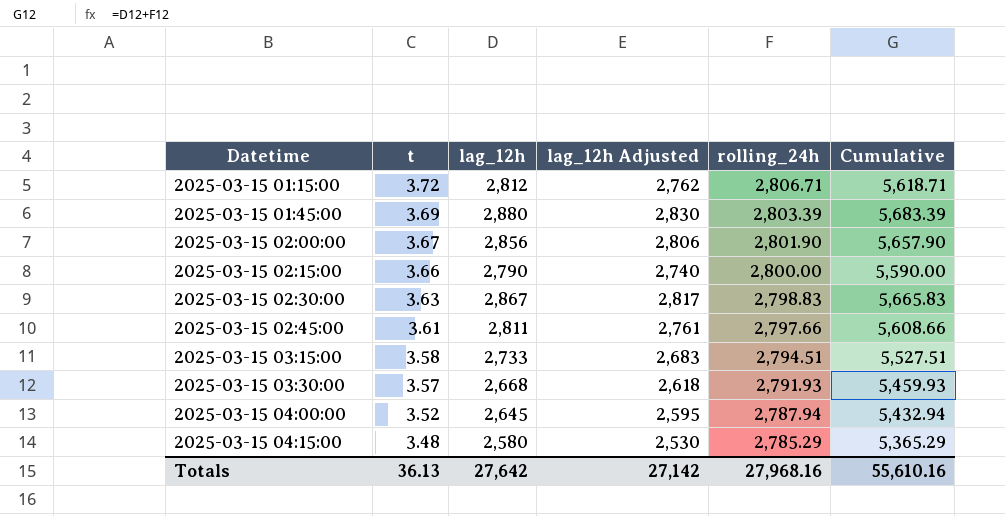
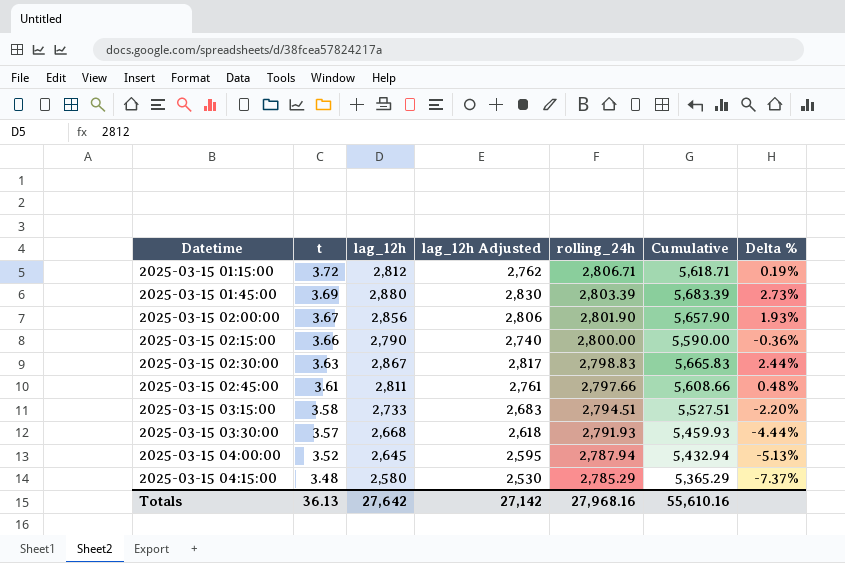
column Delta % | formula: none -> ([lag_12h] - [rolling_24h]) / [rolling_24h]

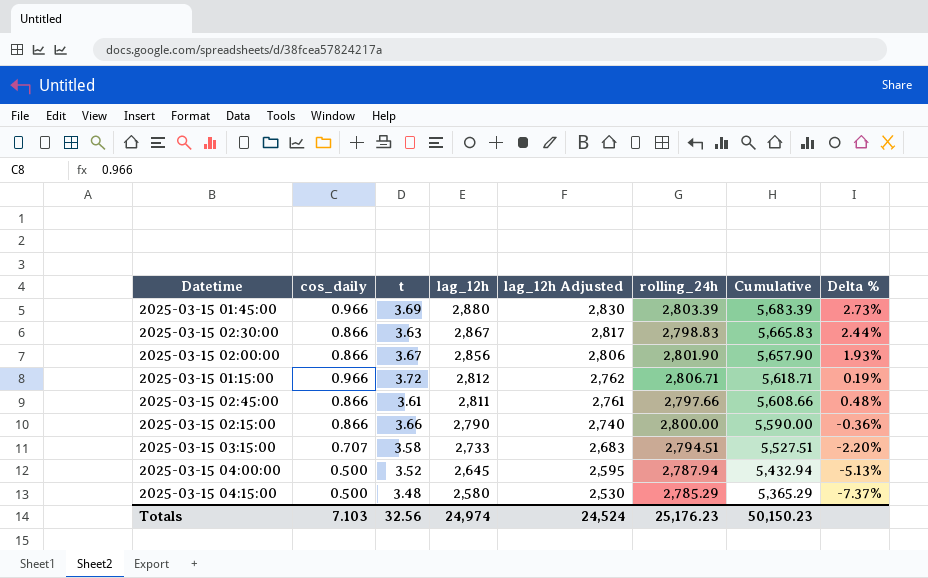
row order: Datetime ascending -> lag_12h descending
column cos_daily | position: none -> 2
row 2025-03-15 03:30:00: 3.57 | 2,668 | 2,618 | 2,791.93 | 5,459.93 | -4.44% -> none
Totals | t: 36.13 -> 32.56
Totals | lag_12h: 27,642 -> 24,974
Totals | lag_12h Adjusted: 27,142 -> 24,524
Totals | rolling_24h: 27,968.16 -> 25,176.23
Totals | Cumulative: 55,610.16 -> 50,150.23

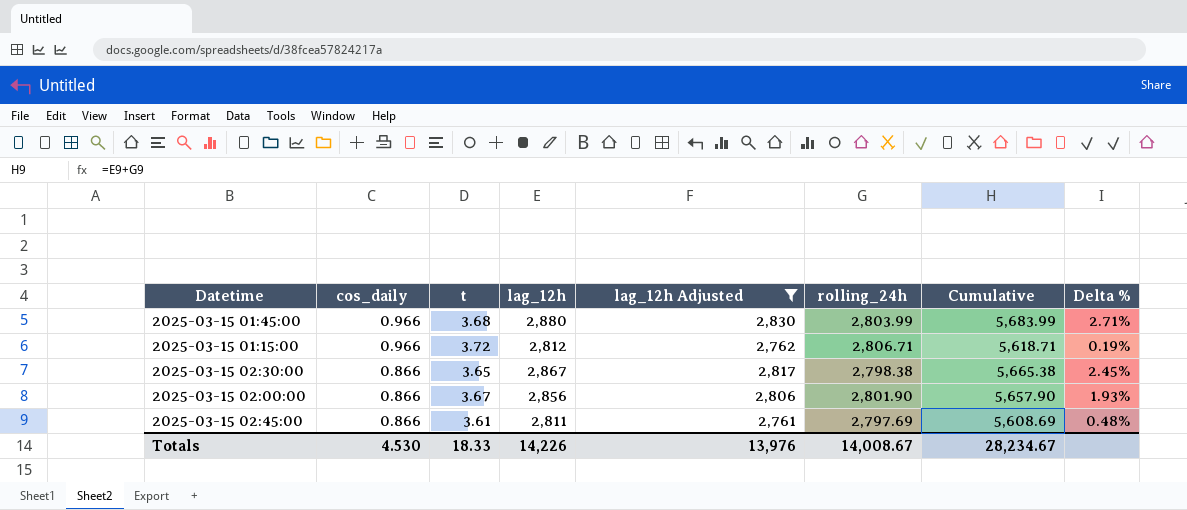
filter: none -> lag_12h Adjusted >= 2,761
row order: lag_12h descending -> cos_daily descending
2025-03-15 01:45:00 | t: 3.69 -> 3.68
2025-03-15 01:45:00 | rolling_24h: 2,803.39 -> 2,803.99
2025-03-15 01:45:00 | Cumulative: 5,683.39 -> 5,683.99
2025-03-15 01:45:00 | Delta %: 2.73% -> 2.71%
2025-03-15 02:30:00 | t: 3.63 -> 3.65
2025-03-15 02:30:00 | rolling_24h: 2,798.83 -> 2,798.38
2025-03-15 02:30:00 | Cumulative: 5,665.83 -> 5,665.38
2025-03-15 02:30:00 | Delta %: 2.44% -> 2.45%
2025-03-15 02:45:00 | rolling_24h: 2,797.66 -> 2,797.69
2025-03-15 02:45:00 | Cumulative: 5,608.66 -> 5,608.69
Totals | cos_daily: 7.103 -> 4.530
Totals | t: 32.56 -> 18.33
Totals | lag_12h: 24,974 -> 14,226
Totals | lag_12h Adjusted: 24,524 -> 13,976
Totals | rolling_24h: 25,176.23 -> 14,008.67
Totals | Cumulative: 50,150.23 -> 28,234.67

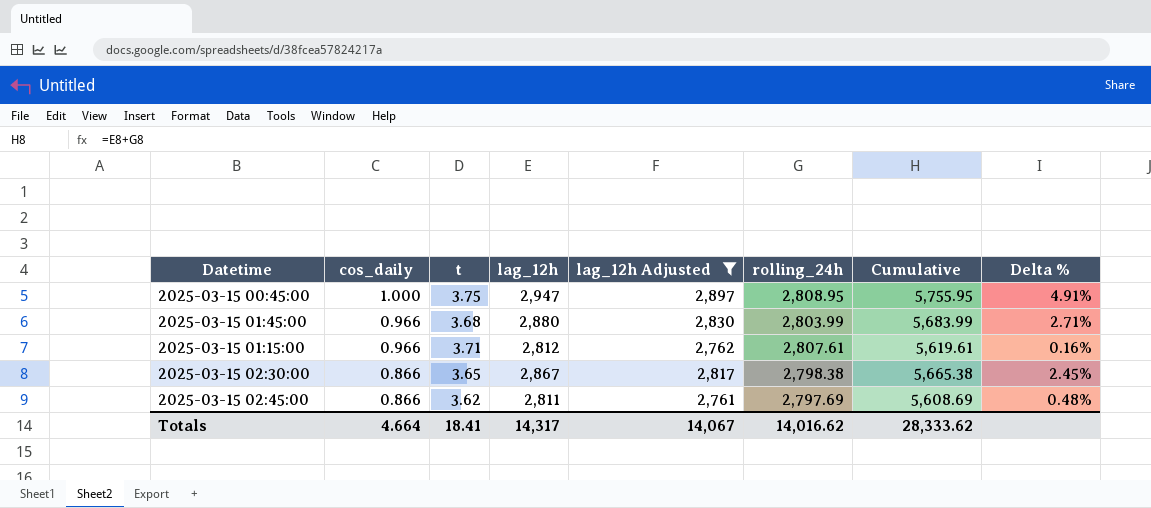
row 2025-03-15 02:00:00: 0.866 | 3.67 | 2,856 | 2,806 | 2,801.90 | 5,657.90 | 1.93% -> none
row 2025-03-15 00:45:00: none -> 1.000 | 3.75 | 2,947 | 2,897 | 2,808.95 | 5,755.95 | 4.91%
2025-03-15 01:15:00 | t: 3.72 -> 3.71
2025-03-15 01:15:00 | rolling_24h: 2,806.71 -> 2,807.61
2025-03-15 01:15:00 | Cumulative: 5,618.71 -> 5,619.61
2025-03-15 01:15:00 | Delta %: 0.19% -> 0.16%
2025-03-15 02:45:00 | t: 3.61 -> 3.62
Totals | cos_daily: 4.530 -> 4.664
Totals | t: 18.33 -> 18.41
Totals | lag_12h: 14,226 -> 14,317
Totals | lag_12h Adjusted: 13,976 -> 14,067
Totals | rolling_24h: 14,008.67 -> 14,016.62
Totals | Cumulative: 28,234.67 -> 28,333.62

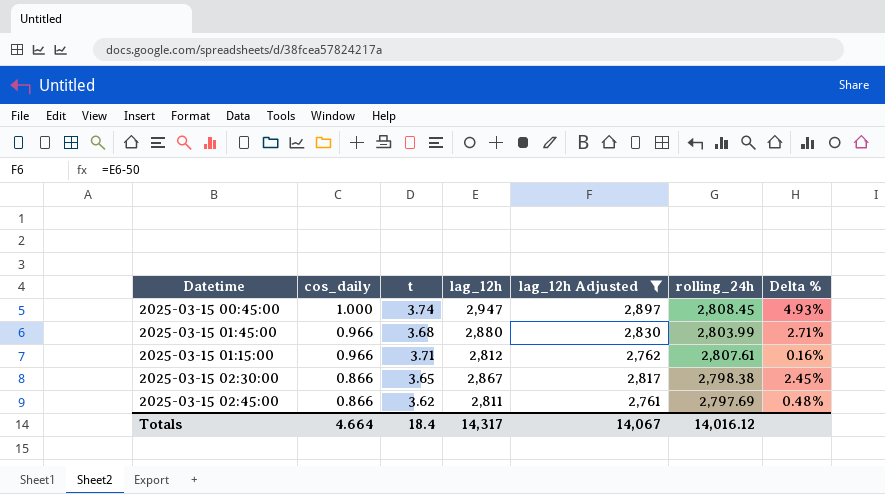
column Cumulative | formula: [lag_12h] + [rolling_24h] -> none
2025-03-15 00:45:00 | t: 3.75 -> 3.74
2025-03-15 00:45:00 | rolling_24h: 2,808.95 -> 2,808.45
2025-03-15 00:45:00 | Delta %: 4.91% -> 4.93%
Totals | t: 18.41 -> 18.4
Totals | rolling_24h: 14,016.62 -> 14,016.12

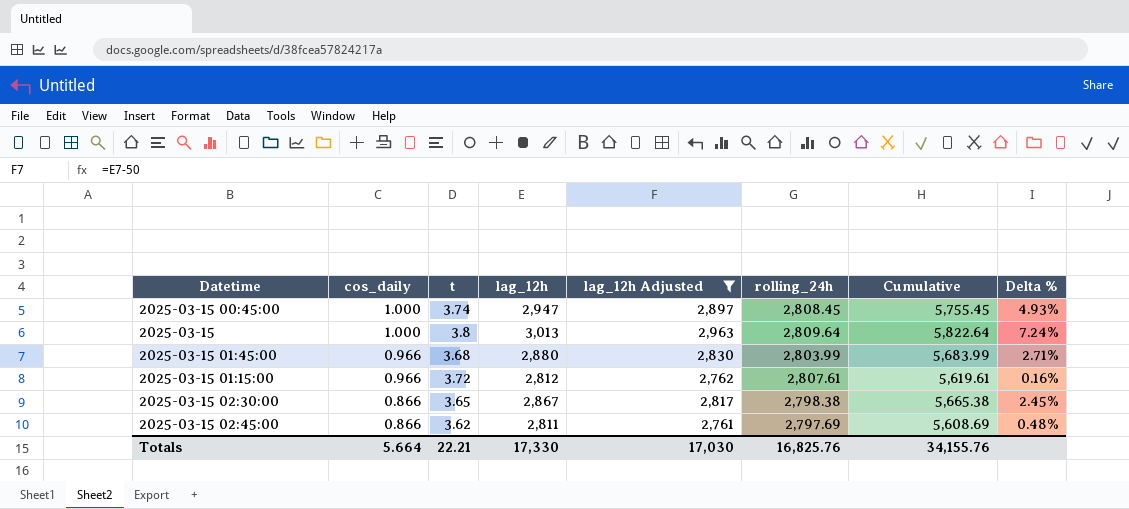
column Cumulative | formula: none -> [lag_12h] + [rolling_24h]
row 2025-03-15: none -> 1.000 | 3.8 | 3,013 | 2,963 | 2,809.64 | 5,822.64 | 7.24%
2025-03-15 01:15:00 | t: 3.71 -> 3.72
Totals | cos_daily: 4.664 -> 5.664
Totals | t: 18.4 -> 22.21
Totals | lag_12h: 14,317 -> 17,330
Totals | lag_12h Adjusted: 14,067 -> 17,030
Totals | rolling_24h: 14,016.12 -> 16,825.76

